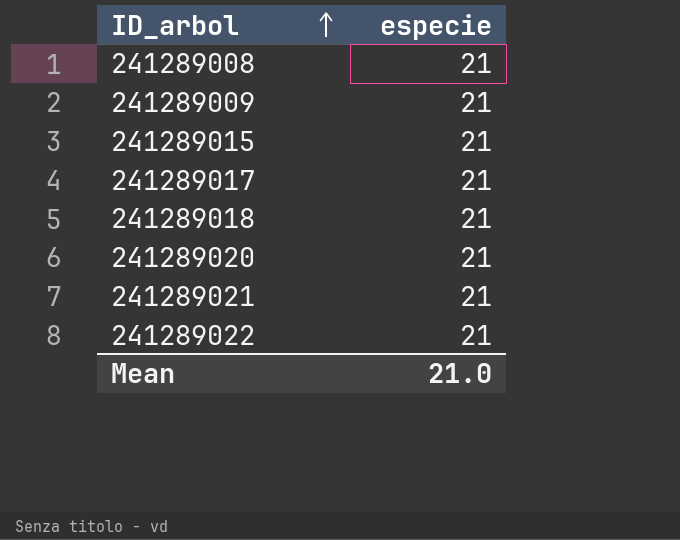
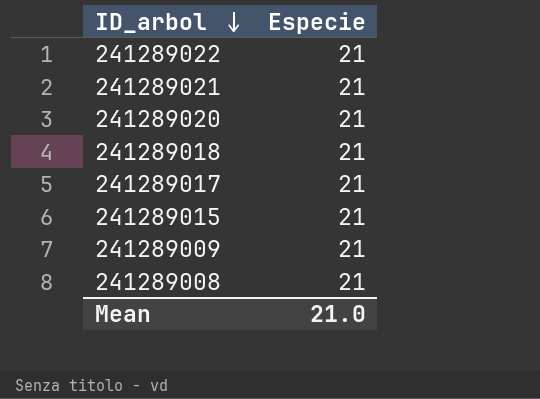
row order: ID_arbol ascending -> ID_arbol descending
column name: especie -> Especie

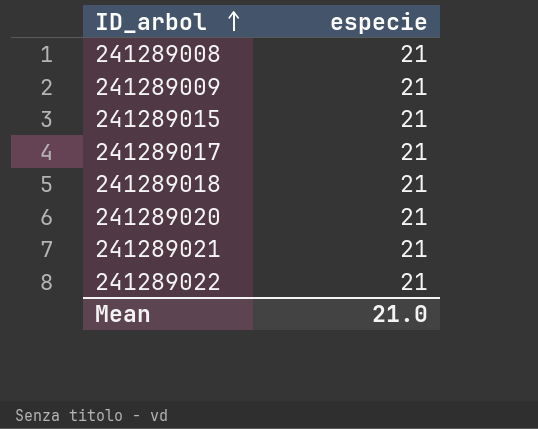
row order: ID_arbol descending -> ID_arbol ascending
column name: Especie -> especie

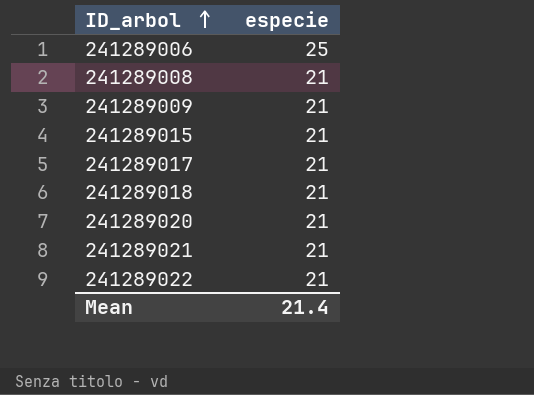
row 241289006: none -> 25
Mean | especie: 21.0 -> 21.4

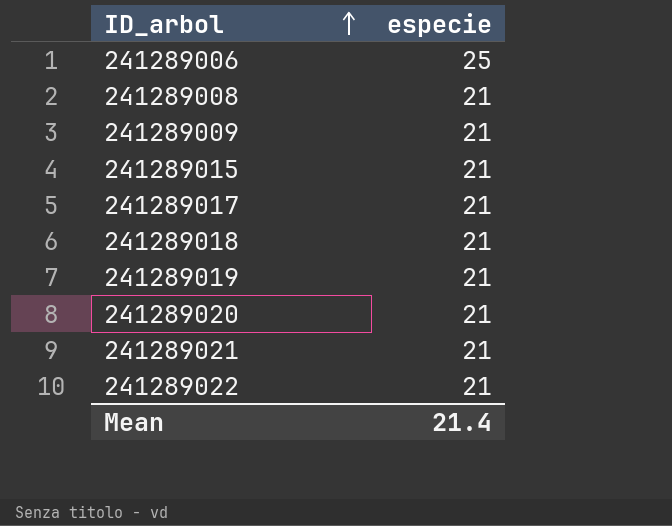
row 241289019: none -> 21

